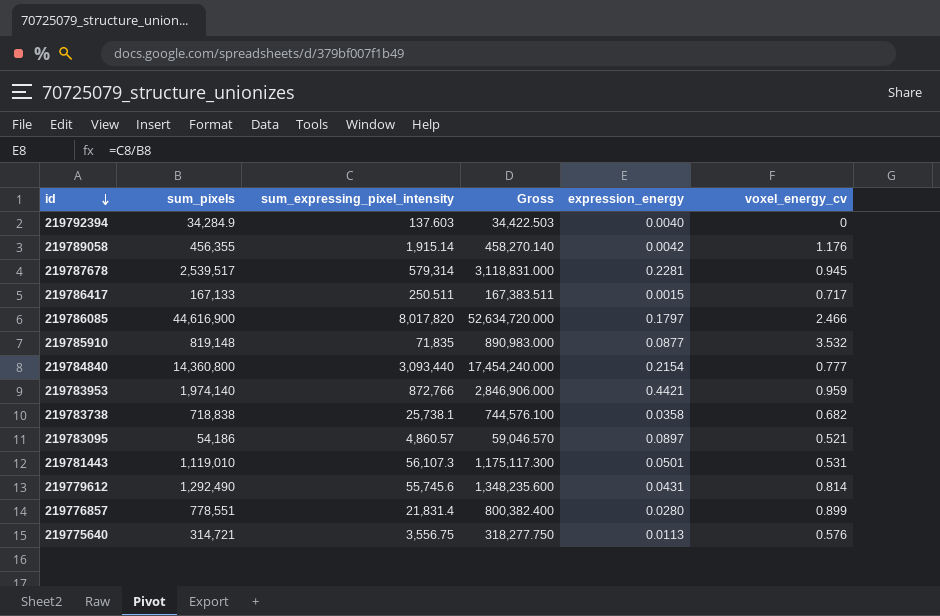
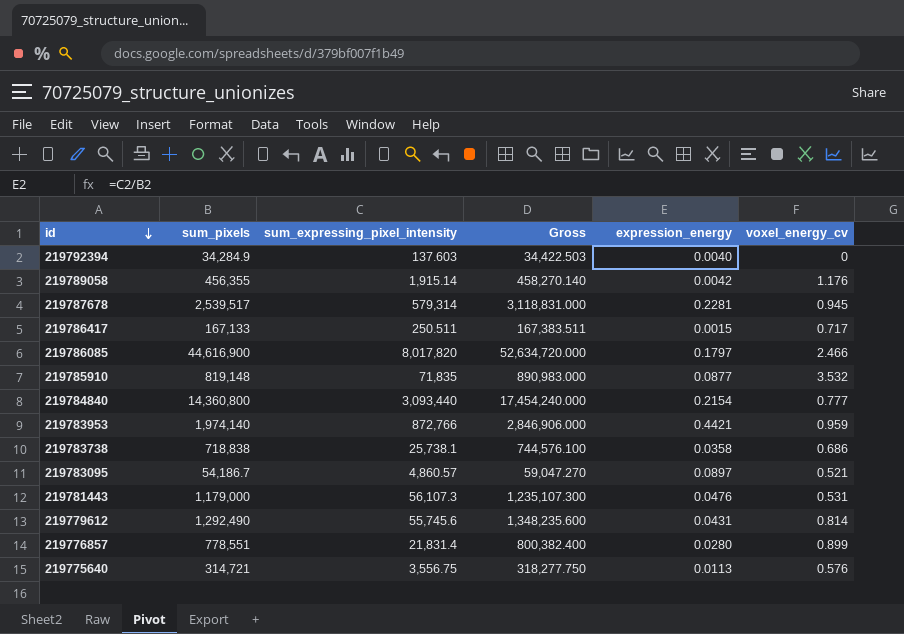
219783738 | voxel_energy_cv: 0.682 -> 0.686
219783095 | sum_pixels: 54,186 -> 54,186.7
219783095 | Gross: 59,046.570 -> 59,047.270
219781443 | sum_pixels: 1,119,010 -> 1,179,000
219781443 | Gross: 1,175,117.300 -> 1,235,107.300
219781443 | expression_energy: 0.0501 -> 0.0476

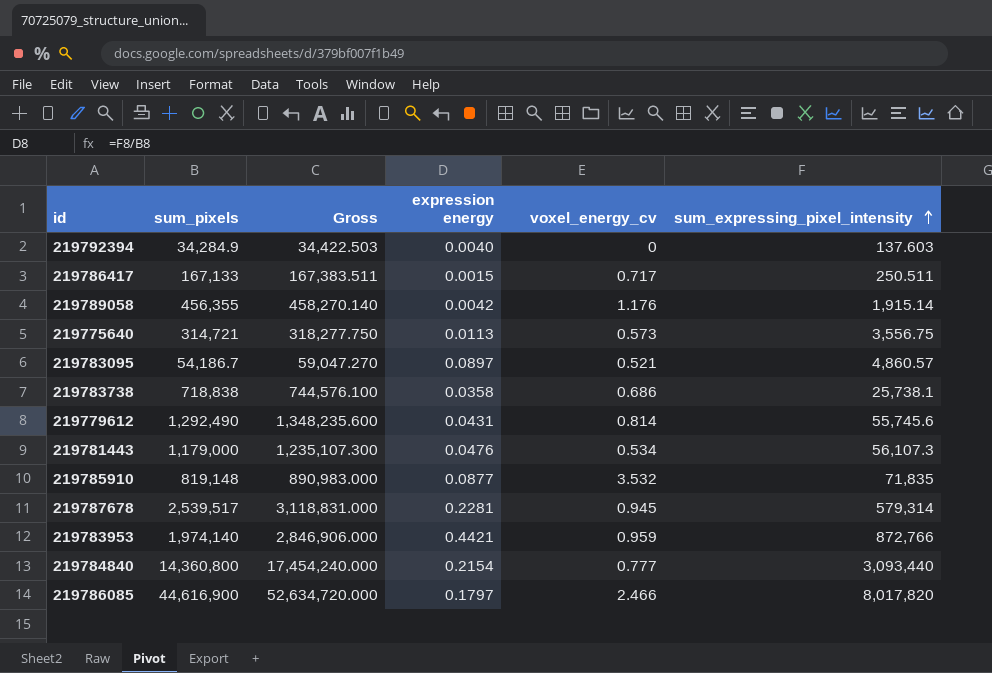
row order: id descending -> sum_expressing_pixel_intensity ascending
column name: expression_energy -> expression energy
column sum_expressing_pixel_intensity | position: 3 -> 6
row 219776857: 778,551 | 21,831.4 | 800,382.400 | 0.0280 | 0.899 -> none
219775640 | voxel_energy_cv: 0.576 -> 0.573
219781443 | voxel_energy_cv: 0.531 -> 0.534

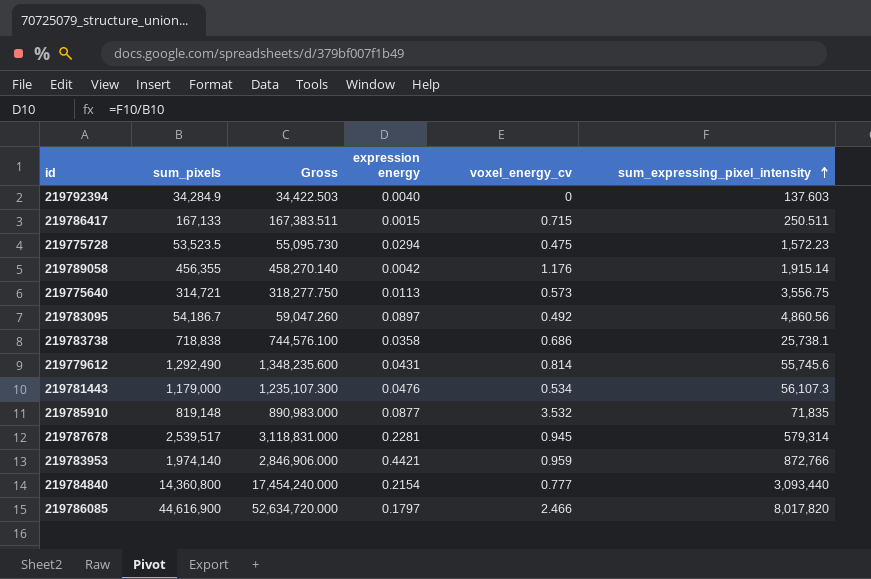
219786417 | voxel_energy_cv: 0.717 -> 0.715
row 219775728: none -> 53,523.5 | 55,095.730 | 0.0294 | 0.475 | 1,572.23
219783095 | Gross: 59,047.270 -> 59,047.260
219783095 | voxel_energy_cv: 0.521 -> 0.492
219783095 | sum_expressing_pixel_intensity: 4,860.57 -> 4,860.56

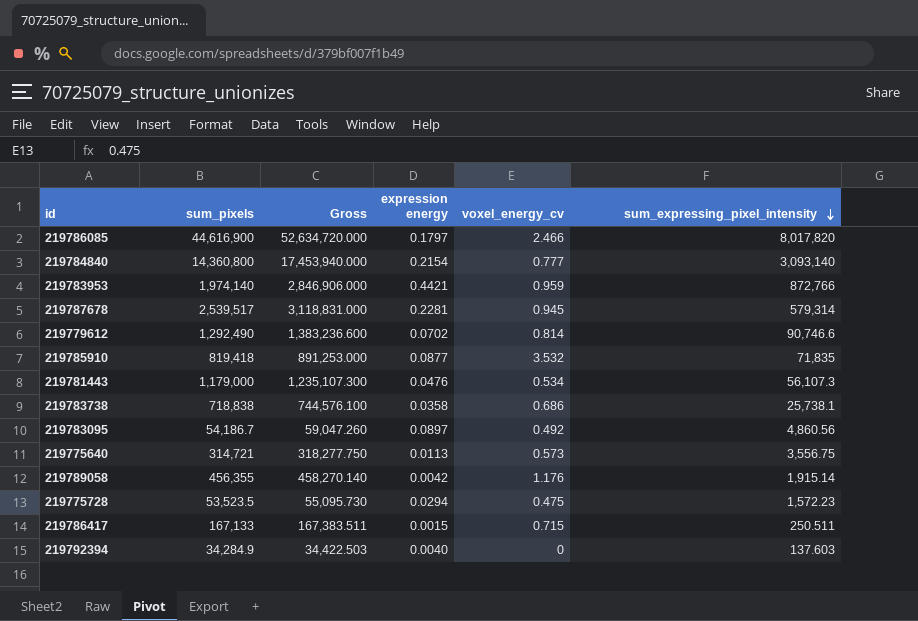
row order: sum_expressing_pixel_intensity ascending -> sum_expressing_pixel_intensity descending
219784840 | Gross: 17,454,240.000 -> 17,453,940.000
219784840 | sum_expressing_pixel_intensity: 3,093,440 -> 3,093,140
219779612 | Gross: 1,348,235.600 -> 1,383,236.600
219779612 | expression energy: 0.0431 -> 0.0702
219779612 | sum_expressing_pixel_intensity: 55,745.6 -> 90,746.6
219785910 | sum_pixels: 819,148 -> 819,418
219785910 | Gross: 890,983.000 -> 891,253.000

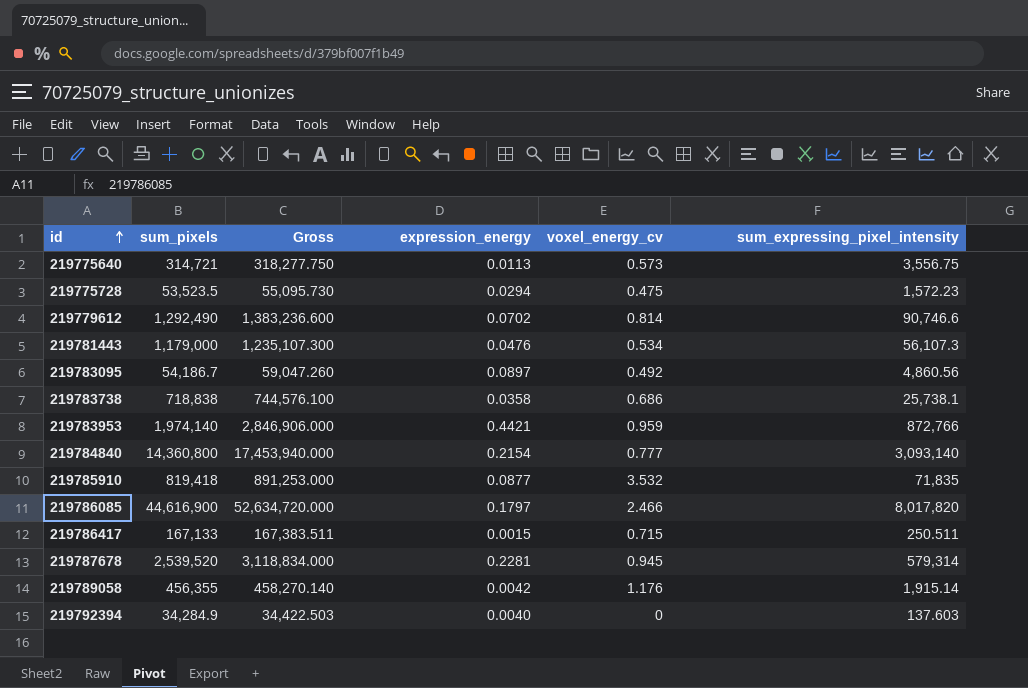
row order: sum_expressing_pixel_intensity descending -> id ascending
column name: expression energy -> expression_energy
219787678 | sum_pixels: 2,539,517 -> 2,539,520
219787678 | Gross: 3,118,831.000 -> 3,118,834.000

